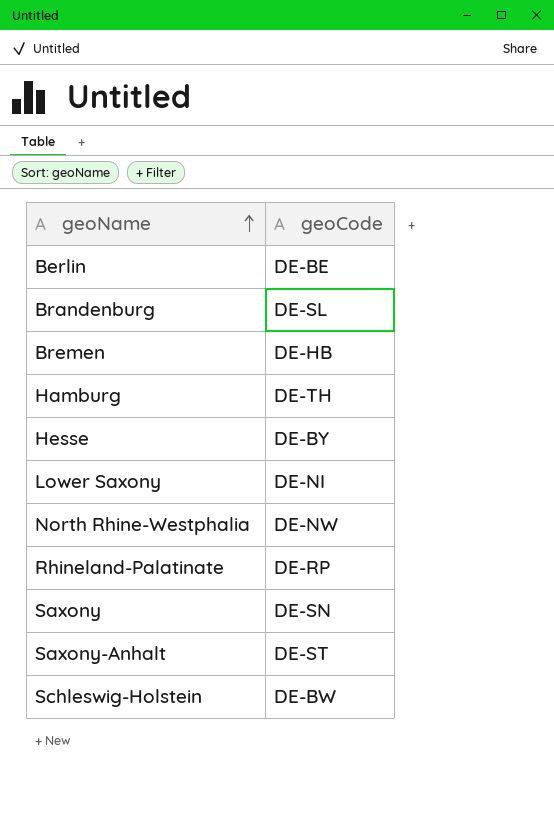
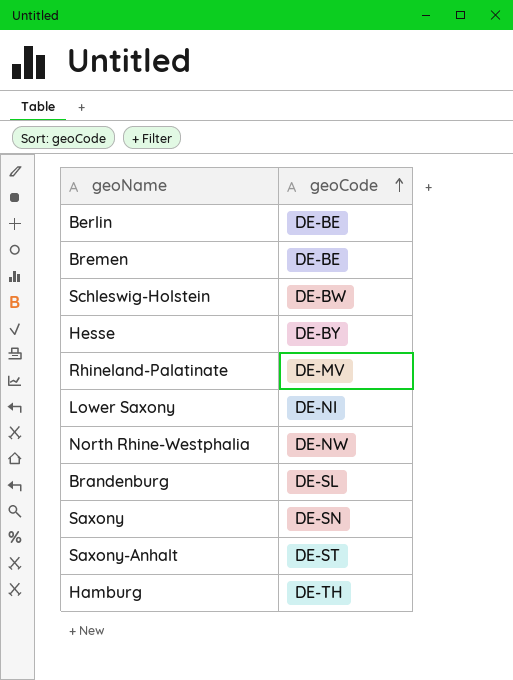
row order: geoName ascending -> geoCode ascending
Bremen | geoCode: DE-HB -> DE-BE
Rhineland-Palatinate | geoCode: DE-RP -> DE-MV

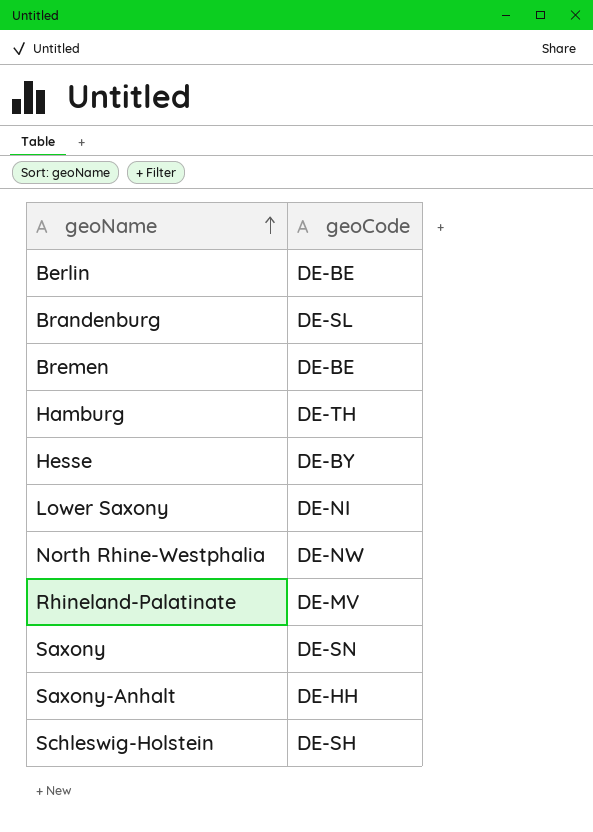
row order: geoCode ascending -> geoName ascending
Saxony-Anhalt | geoCode: DE-ST -> DE-HH
Schleswig-Holstein | geoCode: DE-BW -> DE-SH

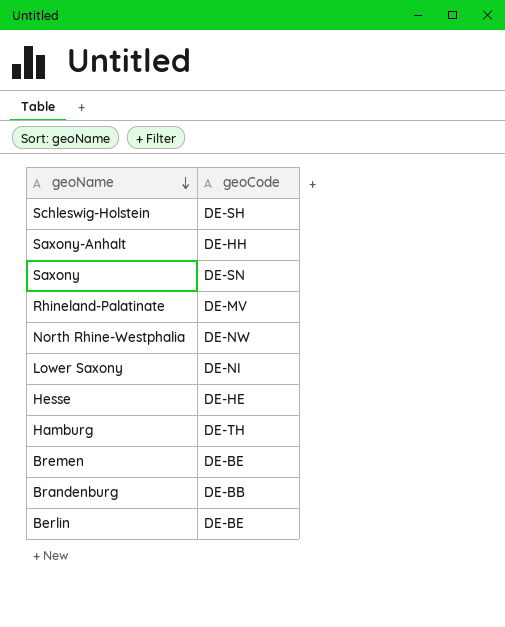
row order: geoName ascending -> geoName descending
Hesse | geoCode: DE-BY -> DE-HE
Brandenburg | geoCode: DE-SL -> DE-BB

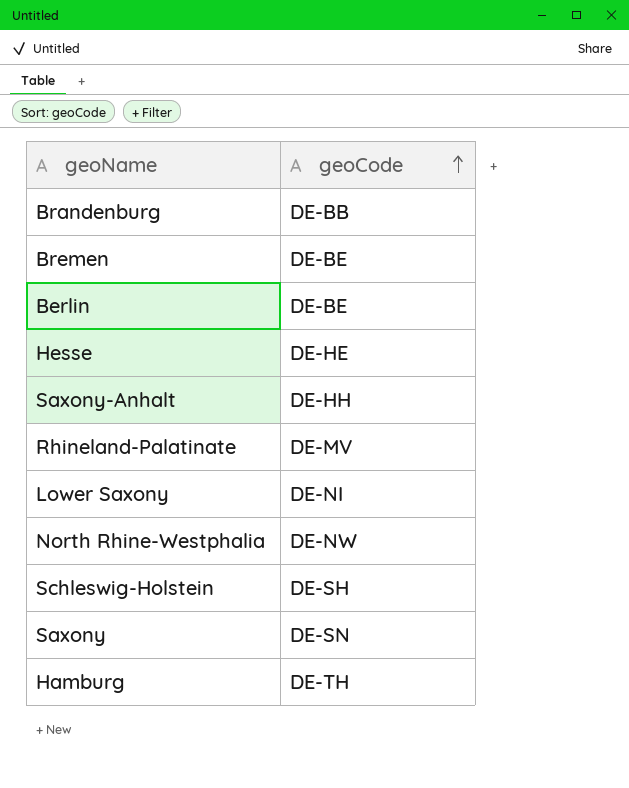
row order: geoName descending -> geoCode ascending

